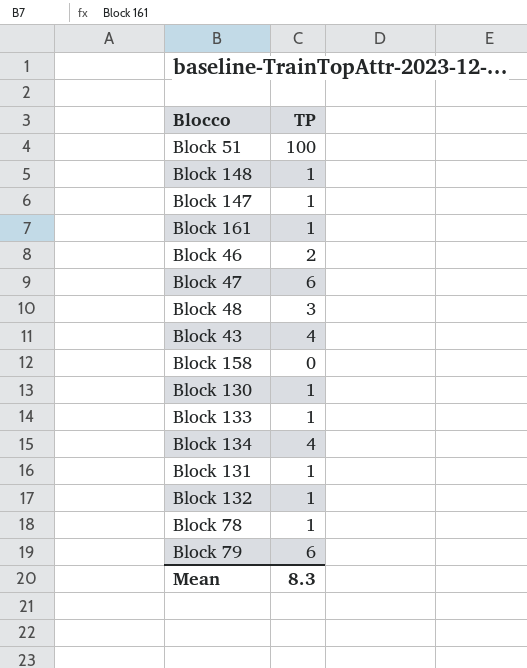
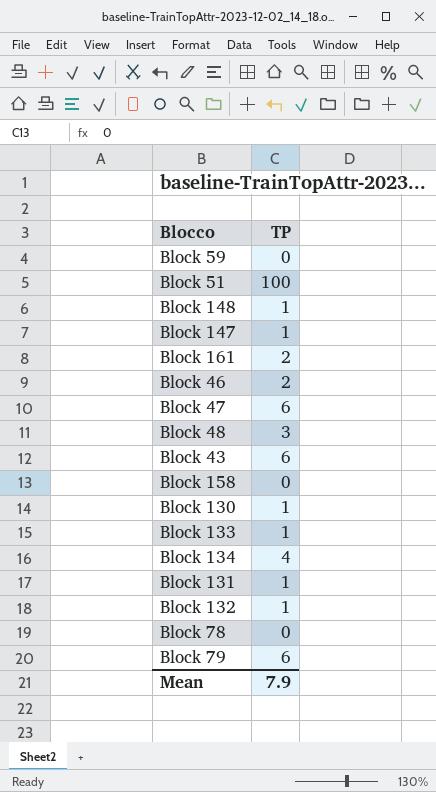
row Block 59: none -> 0
Block 161 | TP: 1 -> 2
Block 43 | TP: 4 -> 6
Block 78 | TP: 1 -> 0
Mean | TP: 8.3 -> 7.9

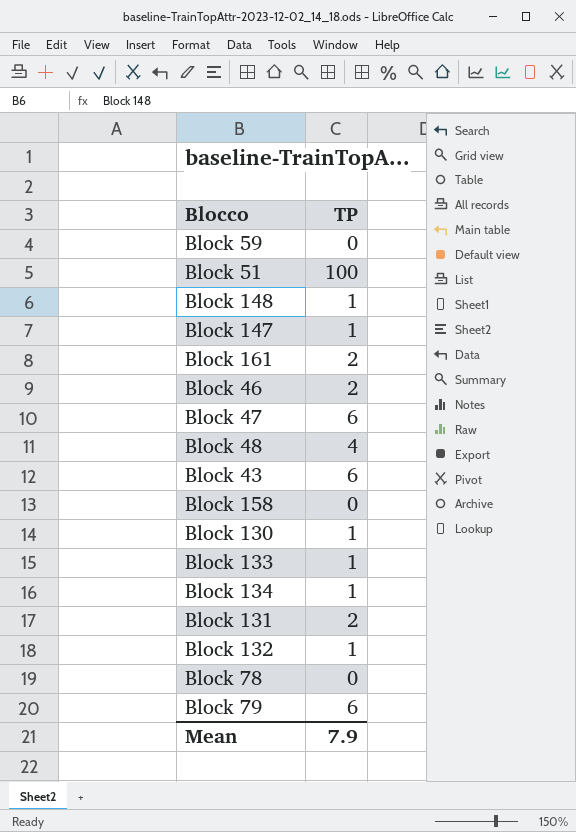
Block 48 | TP: 3 -> 4
Block 134 | TP: 4 -> 1
Block 131 | TP: 1 -> 2

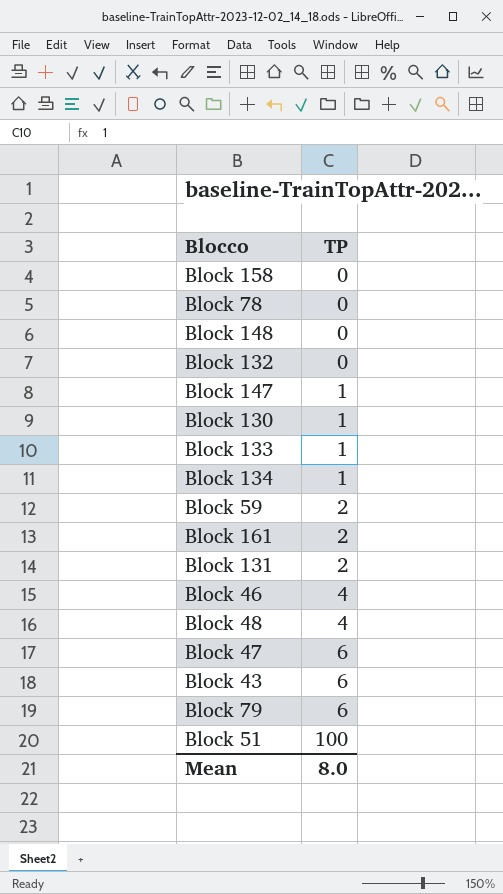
row order: none -> TP ascending
Block 148 | TP: 1 -> 0
Block 132 | TP: 1 -> 0
Block 59 | TP: 0 -> 2
Block 46 | TP: 2 -> 4
Mean | TP: 7.9 -> 8.0

